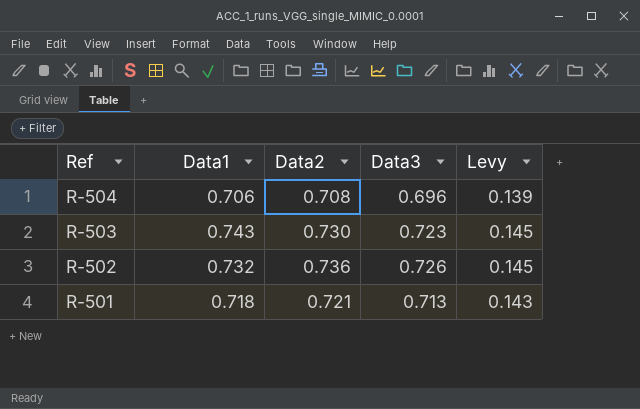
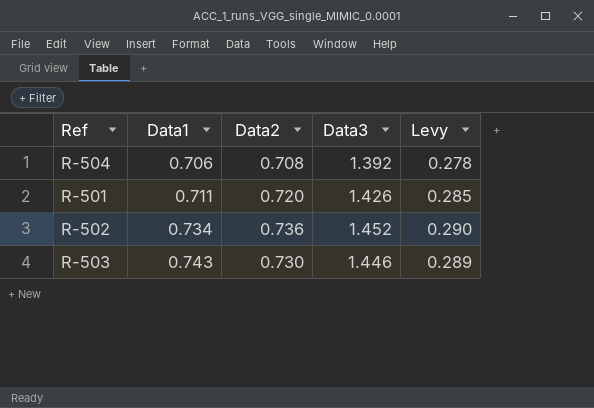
row order: Ref descending -> Data1 ascending
R-504 | Data3: 0.696 -> 1.392
R-504 | Levy: 0.139 -> 0.278
R-501 | Data1: 0.718 -> 0.711
R-501 | Data2: 0.721 -> 0.720
R-501 | Data3: 0.713 -> 1.426
R-501 | Levy: 0.143 -> 0.285
R-502 | Data1: 0.732 -> 0.734
R-502 | Data3: 0.726 -> 1.452
R-502 | Levy: 0.145 -> 0.290
R-503 | Data3: 0.723 -> 1.446
R-503 | Levy: 0.145 -> 0.289

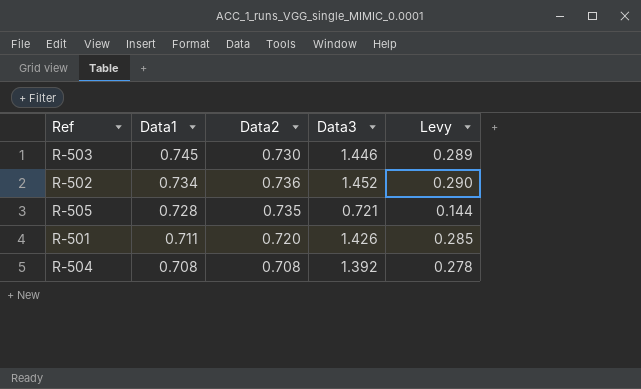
row order: Data1 ascending -> Data1 descending
R-503 | Data1: 0.743 -> 0.745
row R-505: none -> 0.728 | 0.735 | 0.721 | 0.144
R-504 | Data1: 0.706 -> 0.708

